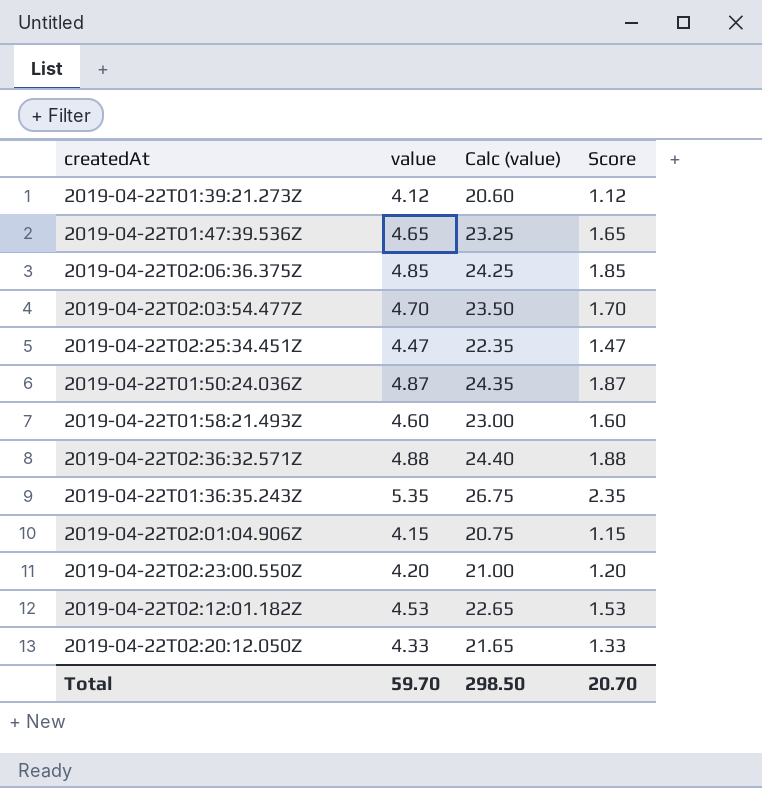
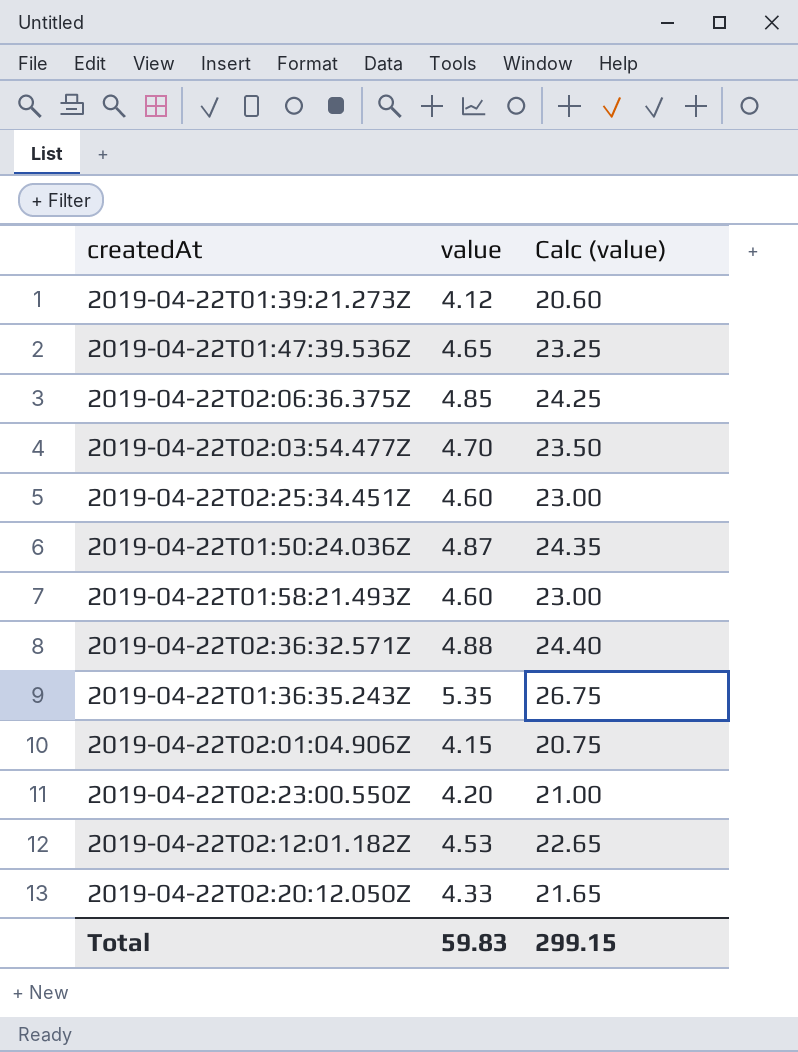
column Score | formula: [value] - 3 -> none
2019-04-22T02:25:34.451Z | value: 4.47 -> 4.60
2019-04-22T02:25:34.451Z | Calc (value): 22.35 -> 23.00
Total | value: 59.70 -> 59.83
Total | Calc (value): 298.50 -> 299.15

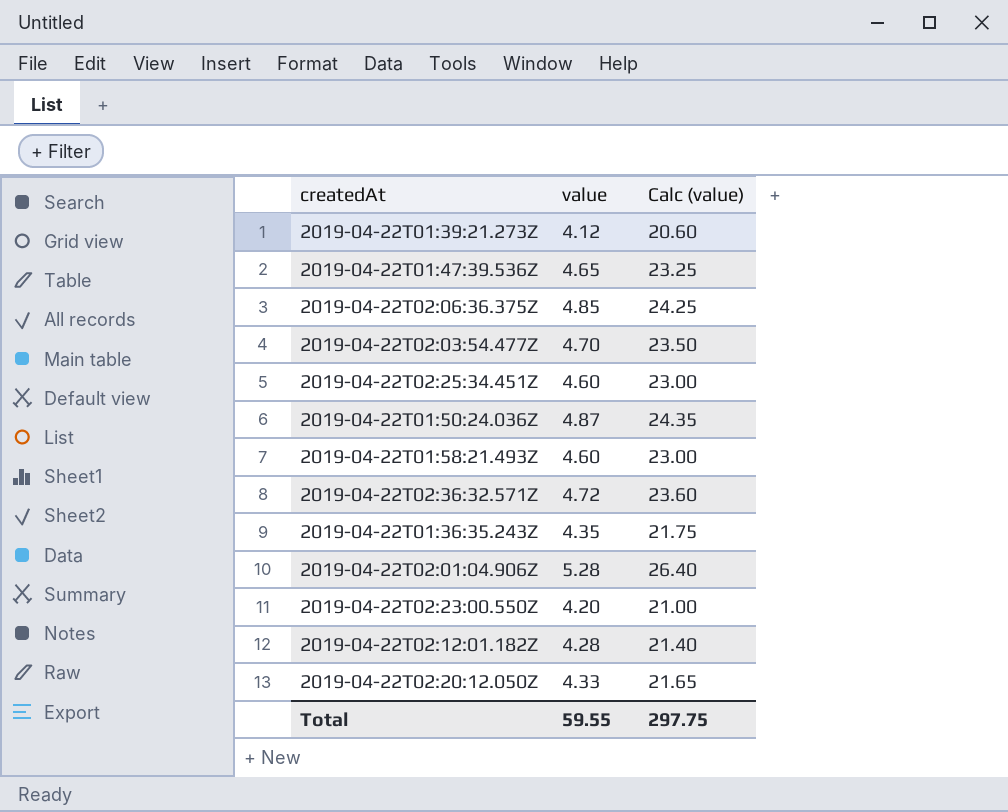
2019-04-22T02:36:32.571Z | value: 4.88 -> 4.72
2019-04-22T02:36:32.571Z | Calc (value): 24.40 -> 23.60
2019-04-22T01:36:35.243Z | value: 5.35 -> 4.35
2019-04-22T01:36:35.243Z | Calc (value): 26.75 -> 21.75
2019-04-22T02:01:04.906Z | value: 4.15 -> 5.28
2019-04-22T02:01:04.906Z | Calc (value): 20.75 -> 26.40
2019-04-22T02:12:01.182Z | value: 4.53 -> 4.28
2019-04-22T02:12:01.182Z | Calc (value): 22.65 -> 21.40
Total | value: 59.83 -> 59.55
Total | Calc (value): 299.15 -> 297.75

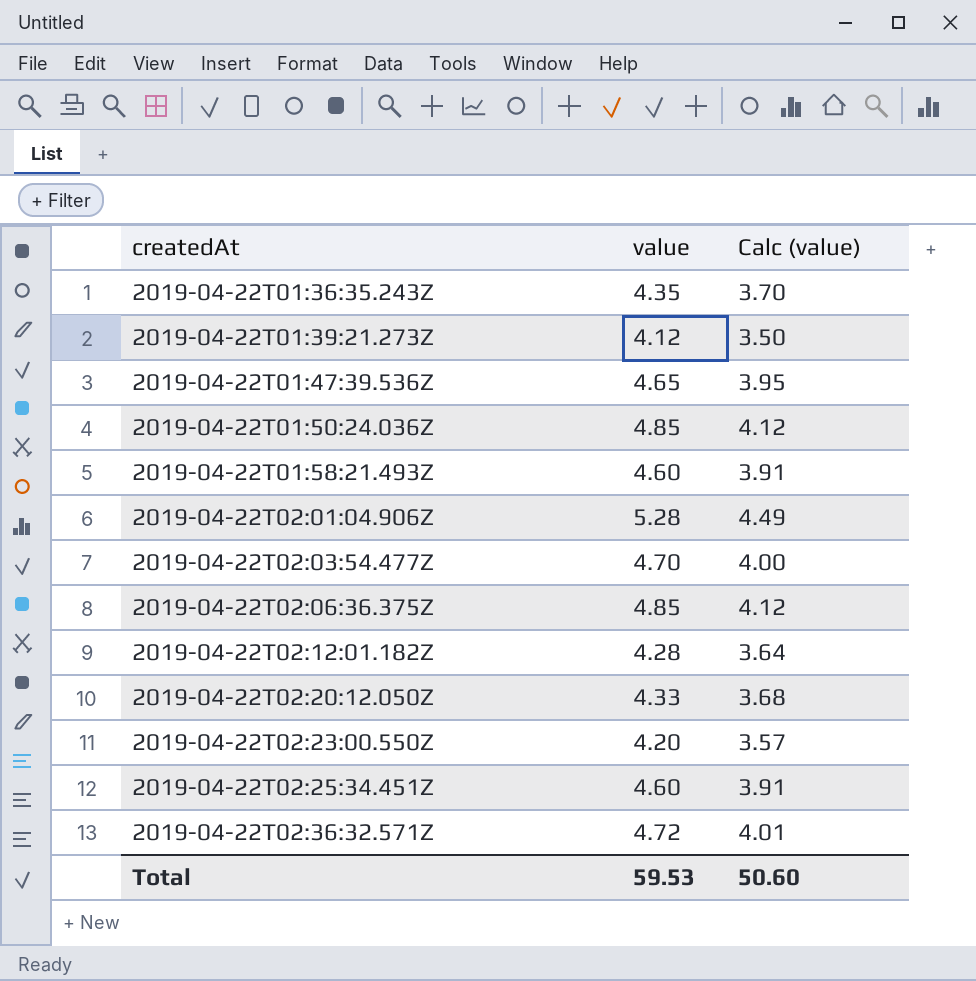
row order: none -> createdAt ascending
column Calc (value) | formula: [value] * 5 -> [value] * 0.85
2019-04-22T01:50:24.036Z | value: 4.87 -> 4.85
Total | value: 59.55 -> 59.53
Total | Calc (value): 297.75 -> 50.60

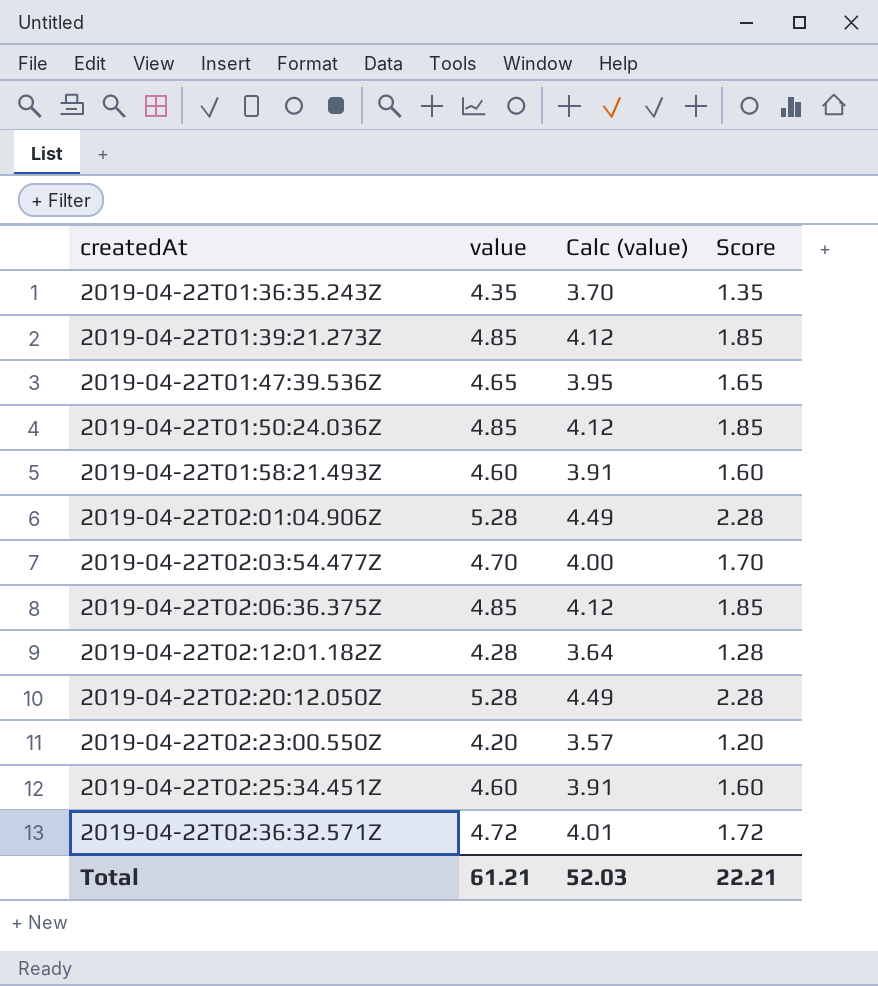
column Score | formula: none -> [value] - 3
2019-04-22T01:39:21.273Z | value: 4.12 -> 4.85
2019-04-22T01:39:21.273Z | Calc (value): 3.50 -> 4.12
2019-04-22T02:20:12.050Z | value: 4.33 -> 5.28
2019-04-22T02:20:12.050Z | Calc (value): 3.68 -> 4.49
Total | value: 59.53 -> 61.21
Total | Calc (value): 50.60 -> 52.03

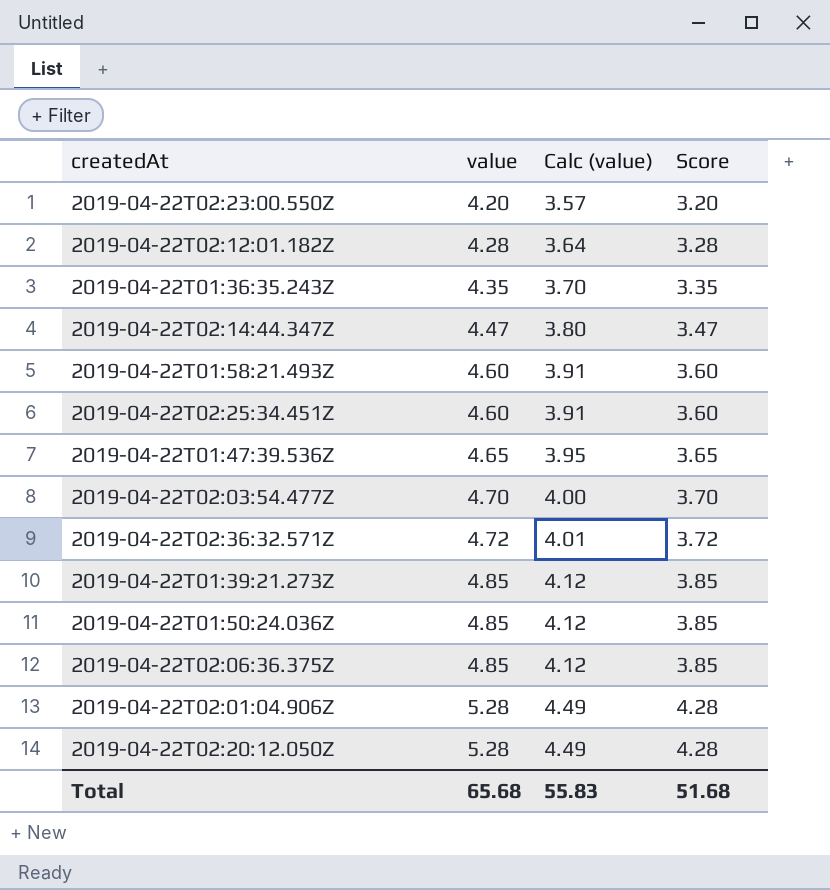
row order: createdAt ascending -> value ascending
column Score | formula: [value] - 3 -> [value] - 1
row 2019-04-22T02:14:44.347Z: none -> 4.47 | 3.80 | 3.47
Total | value: 61.21 -> 65.68
Total | Calc (value): 52.03 -> 55.83
Total | Score: 22.21 -> 51.68

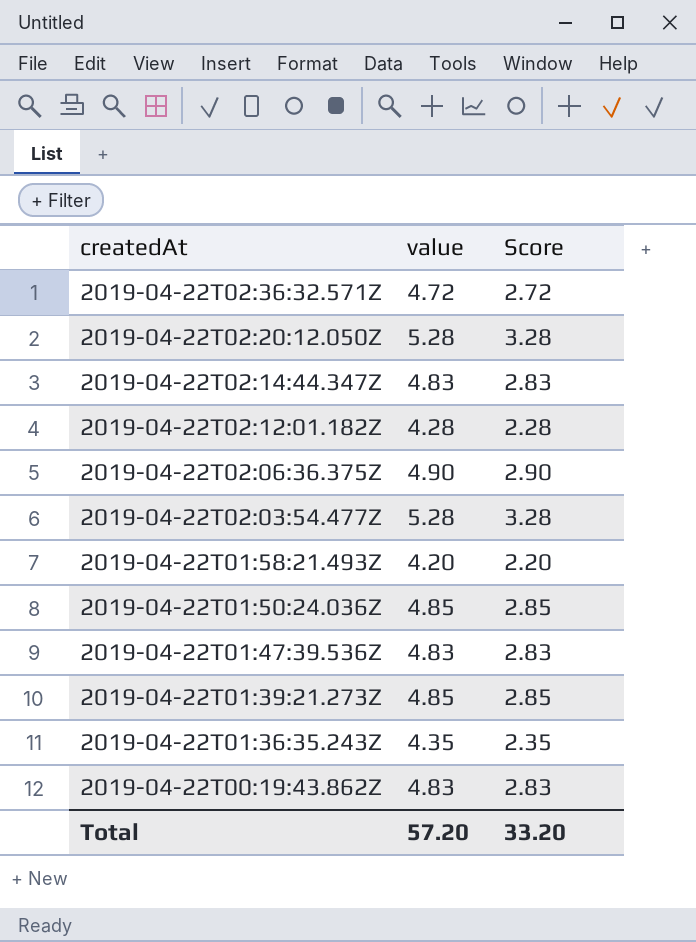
row order: value ascending -> createdAt descending
column Calc (value) | formula: [value] * 0.85 -> none
column Score | formula: [value] - 1 -> [value] - 2
row 2019-04-22T02:23:00.550Z: 4.20 | 3.57 | 3.20 -> none
row 2019-04-22T02:25:34.451Z: 4.60 | 3.91 | 3.60 -> none
row 2019-04-22T02:01:04.906Z: 5.28 | 4.49 | 4.28 -> none
2019-04-22T02:14:44.347Z | value: 4.47 -> 4.83
2019-04-22T02:06:36.375Z | value: 4.85 -> 4.90
2019-04-22T02:03:54.477Z | value: 4.70 -> 5.28
2019-04-22T01:58:21.493Z | value: 4.60 -> 4.20
2019-04-22T01:47:39.536Z | value: 4.65 -> 4.83
row 2019-04-22T00:19:43.862Z: none -> 4.83 | 2.83
Total | value: 65.68 -> 57.20
Total | Score: 51.68 -> 33.20

